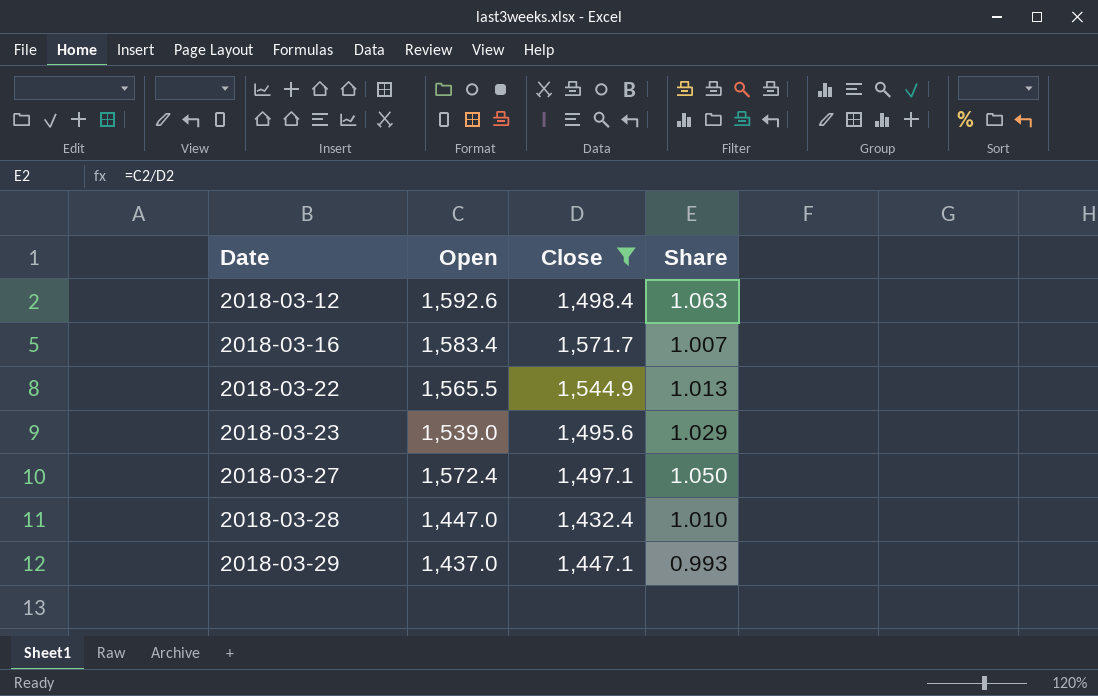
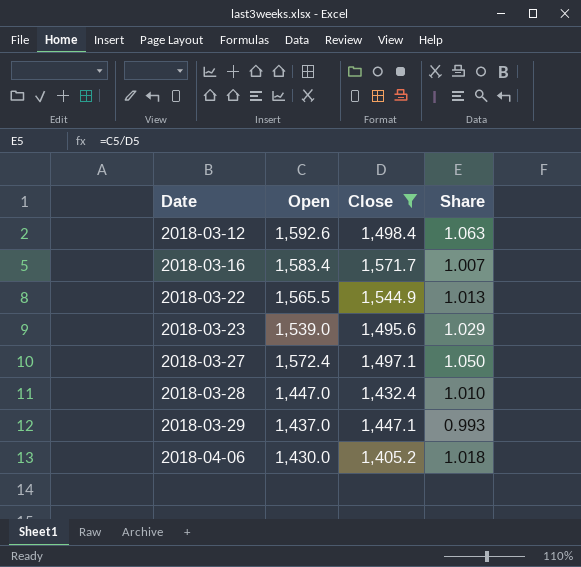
row 2018-04-06: none -> 1,430.0 | 1,405.2 | 1.018

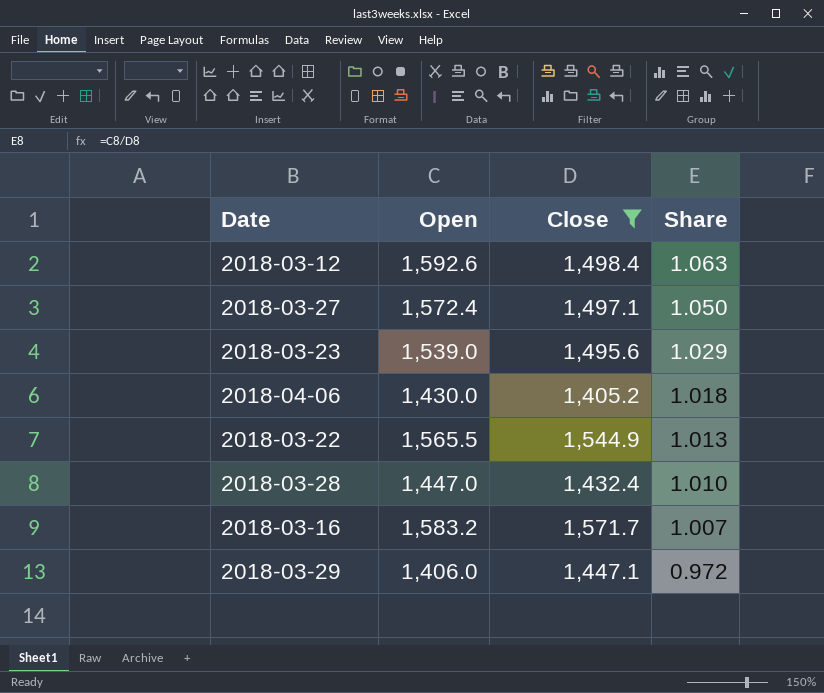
row order: Date ascending -> Share descending
2018-03-16 | Open: 1,583.4 -> 1,583.2
2018-03-29 | Open: 1,437.0 -> 1,406.0
2018-03-29 | Share: 0.993 -> 0.972

